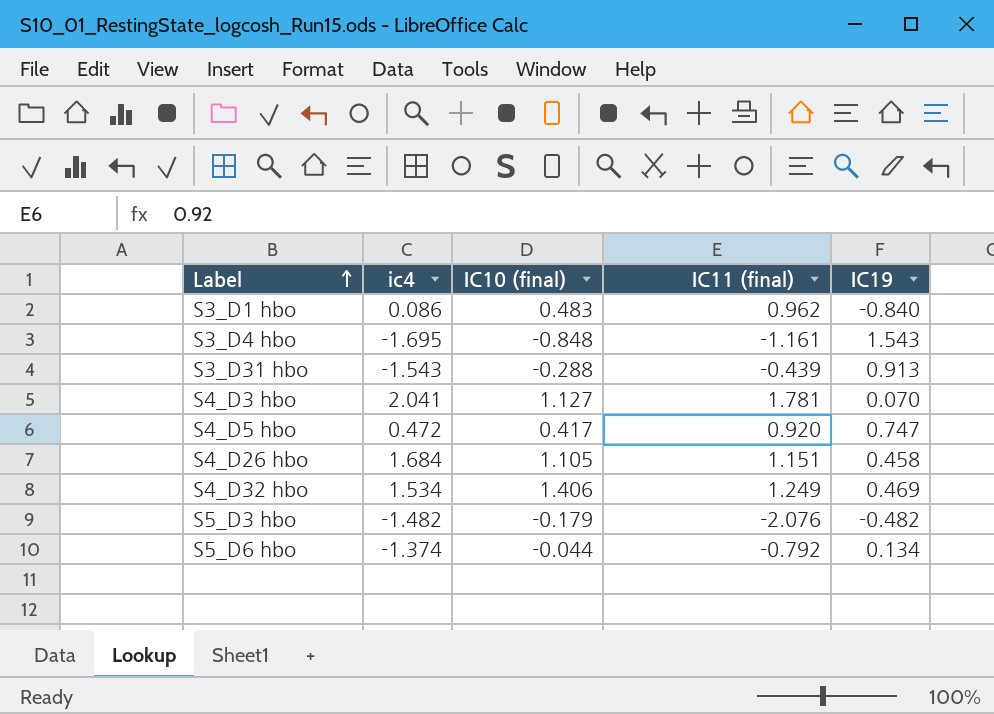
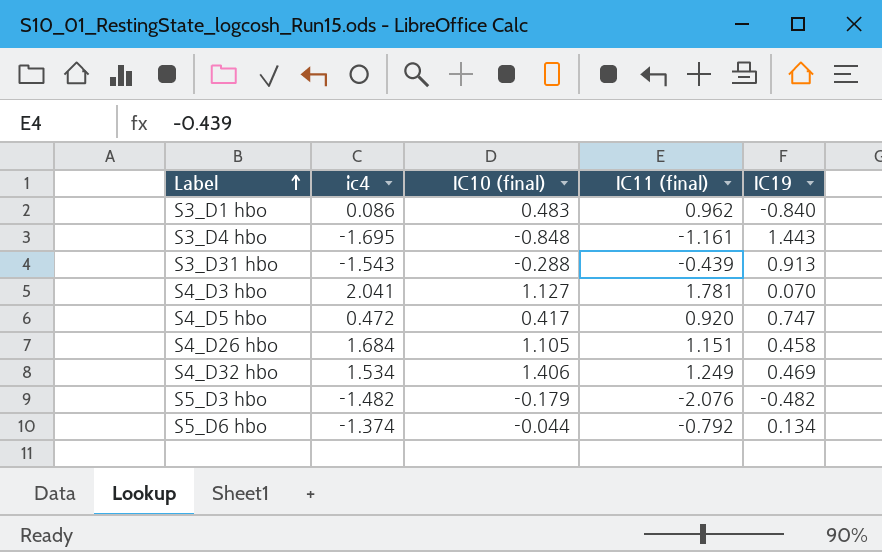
S3_D4 hbo | IC19: 1.543 -> 1.443

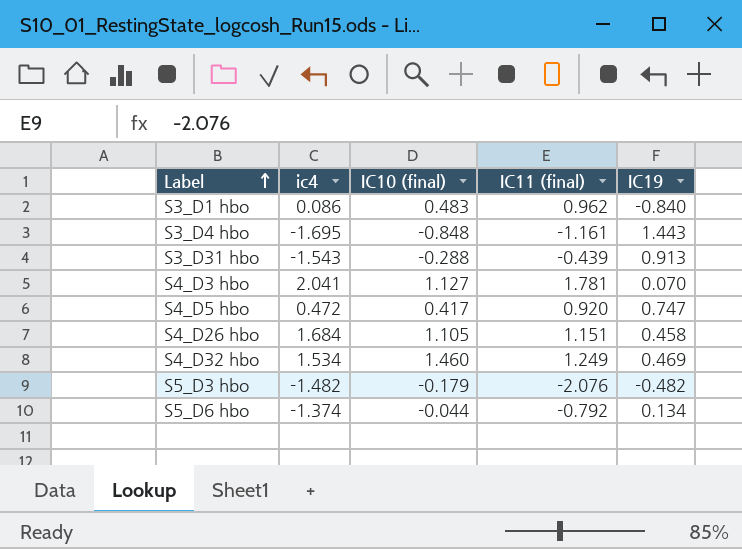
S4_D32 hbo | IC10 (final): 1.406 -> 1.460

